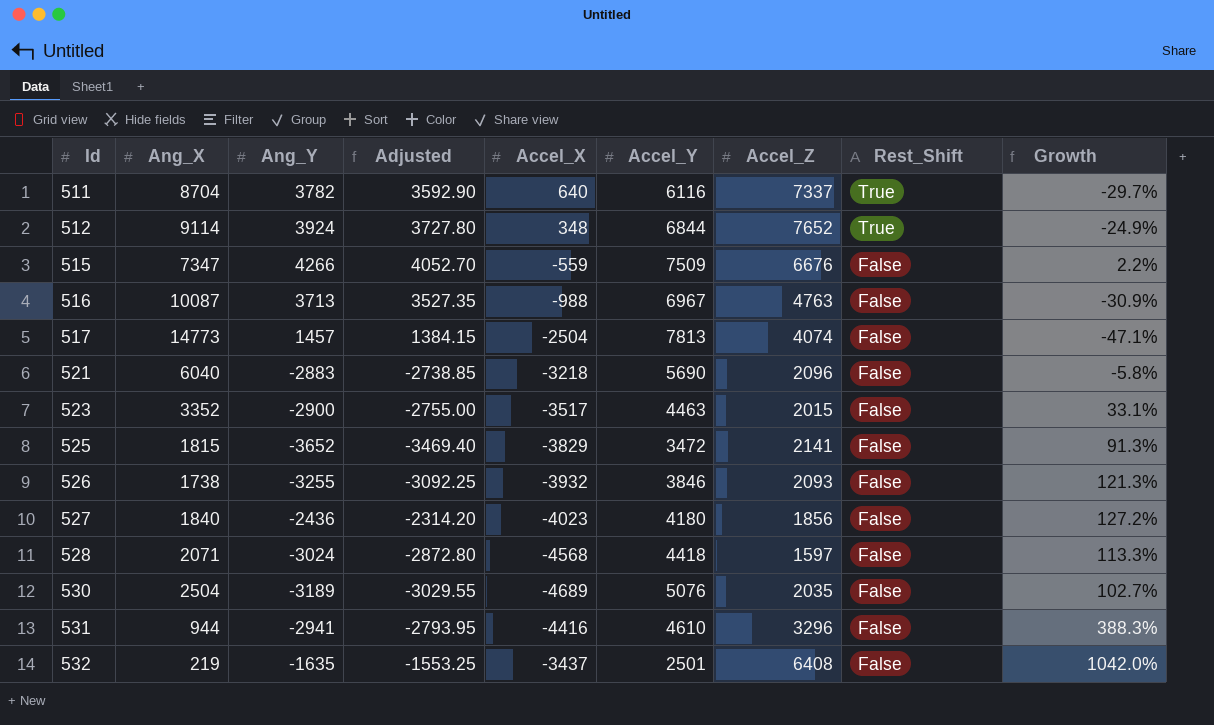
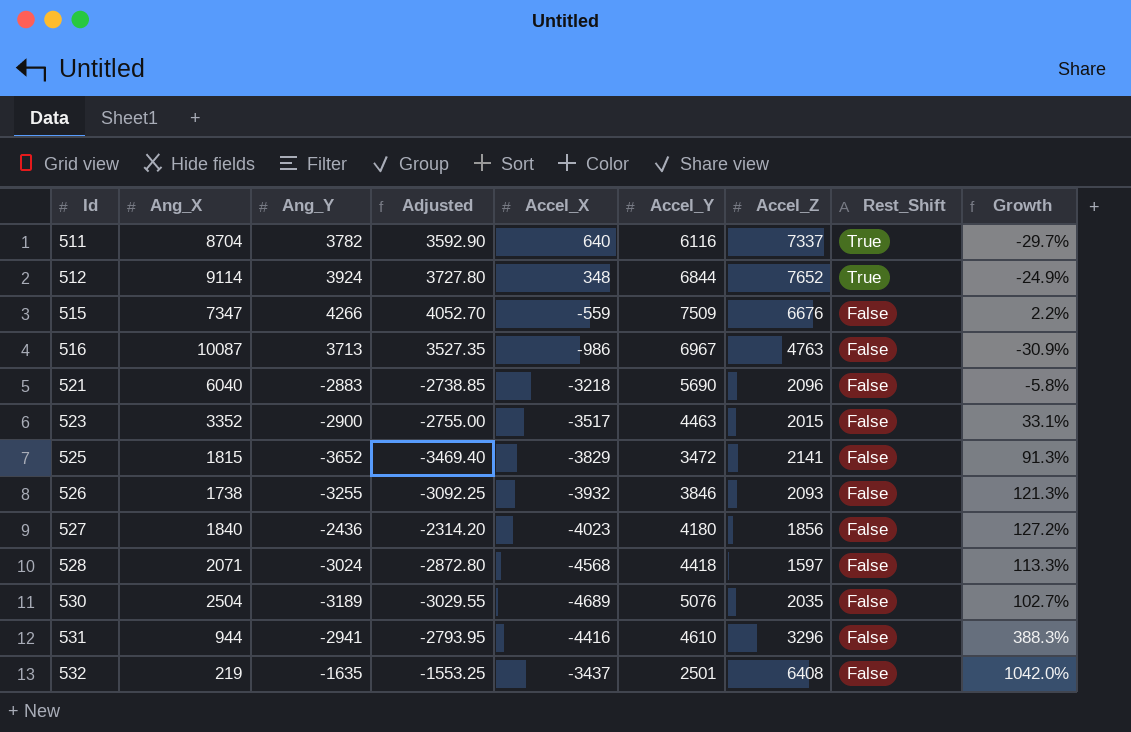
row 517: 14773 | 1457 | 1384.15 | -2504 | 7813 | 4074 | False | -47.1% -> none
516 | Accel_X: -988 -> -986

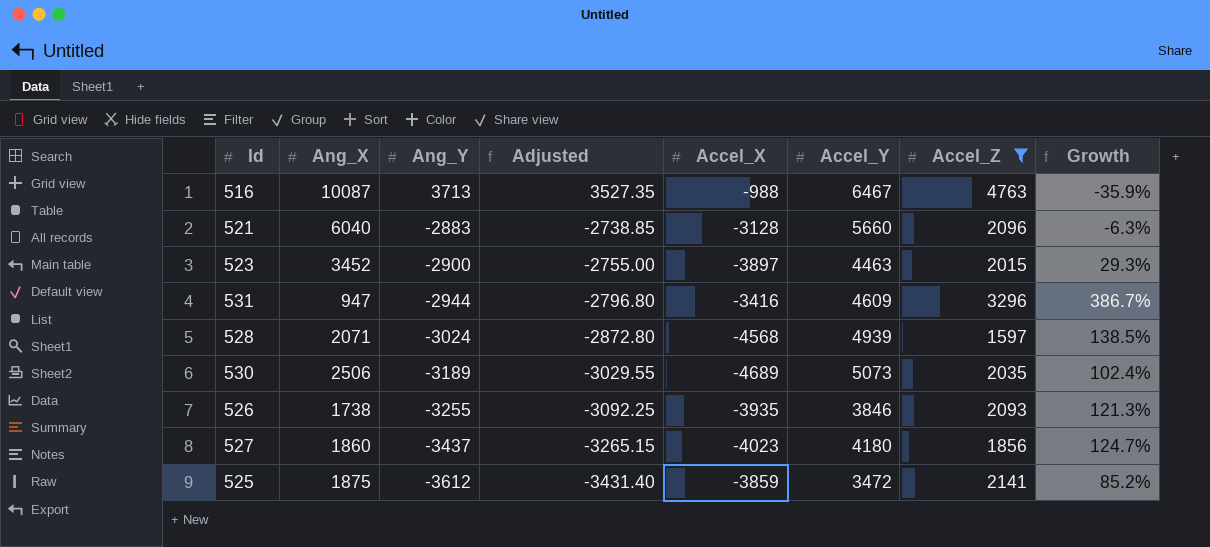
filter: none -> Accel_Z <= 4763
row order: Id ascending -> Ang_Y descending
column Rest_Shift | position: 8 -> none
516 | Accel_X: -986 -> -988
516 | Accel_Y: 6967 -> 6467
516 | Growth: -30.9% -> -35.9%
521 | Accel_X: -3218 -> -3128
521 | Accel_Y: 5690 -> 5660
521 | Growth: -5.8% -> -6.3%
523 | Ang_X: 3352 -> 3452
523 | Accel_X: -3517 -> -3897
523 | Growth: 33.1% -> 29.3%
531 | Ang_X: 944 -> 947
531 | Ang_Y: -2941 -> -2944
531 | Adjusted: -2793.95 -> -2796.80
531 | Accel_X: -4416 -> -3416
531 | Accel_Y: 4610 -> 4609
531 | Growth: 388.3% -> 386.7%
528 | Accel_Y: 4418 -> 4939
528 | Growth: 113.3% -> 138.5%
530 | Ang_X: 2504 -> 2506
530 | Accel_Y: 5076 -> 5073
530 | Growth: 102.7% -> 102.4%
526 | Accel_X: -3932 -> -3935
527 | Ang_X: 1840 -> 1860
527 | Ang_Y: -2436 -> -3437
527 | Adjusted: -2314.20 -> -3265.15
527 | Growth: 127.2% -> 124.7%
525 | Ang_X: 1815 -> 1875
525 | Ang_Y: -3652 -> -3612
525 | Adjusted: -3469.40 -> -3431.40
525 | Accel_X: -3829 -> -3859
525 | Growth: 91.3% -> 85.2%

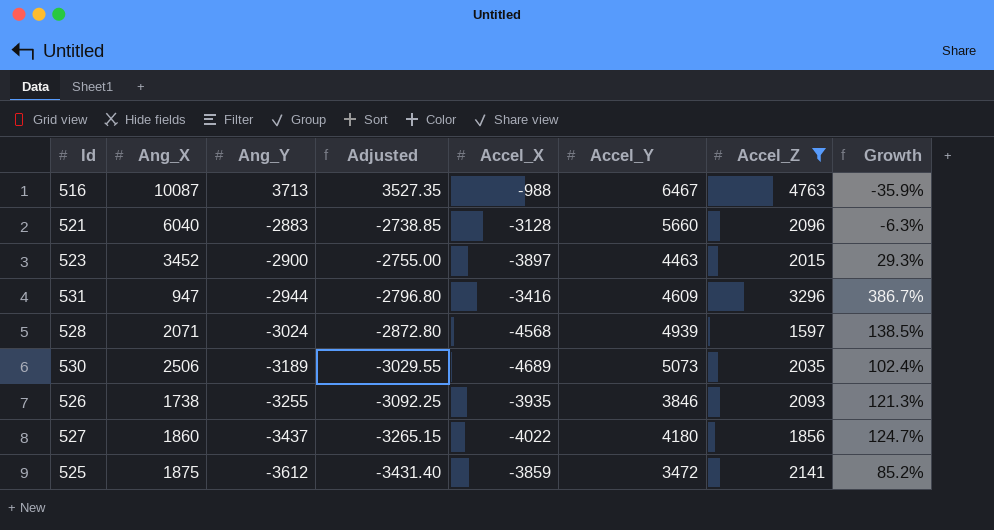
527 | Accel_X: -4023 -> -4022

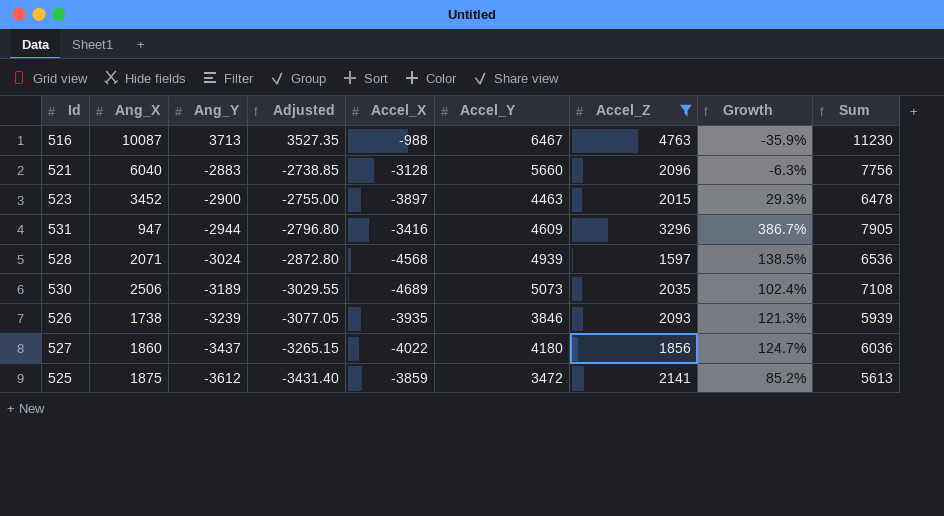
column Sum | formula: none -> [Accel_Y] + [Accel_Z]
526 | Ang_Y: -3255 -> -3239
526 | Adjusted: -3092.25 -> -3077.05

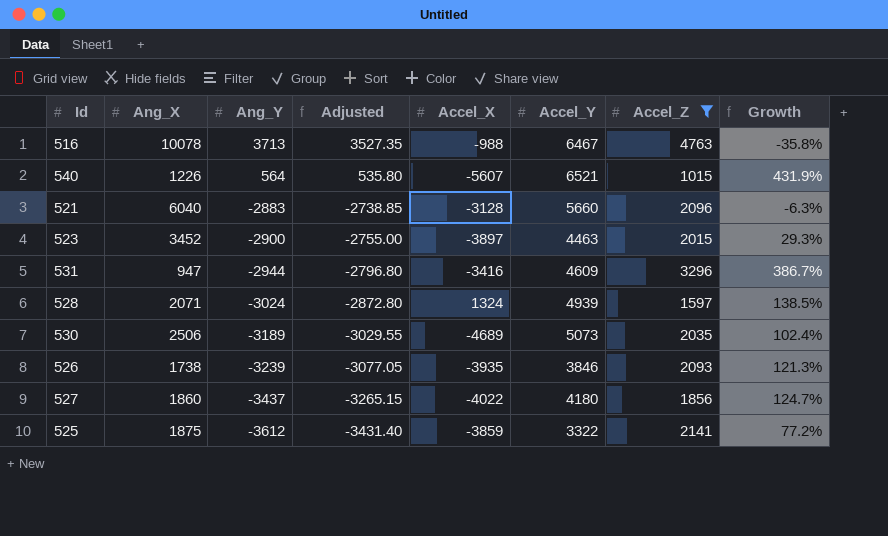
column Sum | formula: [Accel_Y] + [Accel_Z] -> none
516 | Ang_X: 10087 -> 10078
516 | Growth: -35.9% -> -35.8%
row 540: none -> 1226 | 564 | 535.80 | -5607 | 6521 | 1015 | 431.9%
528 | Accel_X: -4568 -> 1324
525 | Accel_Y: 3472 -> 3322
525 | Growth: 85.2% -> 77.2%

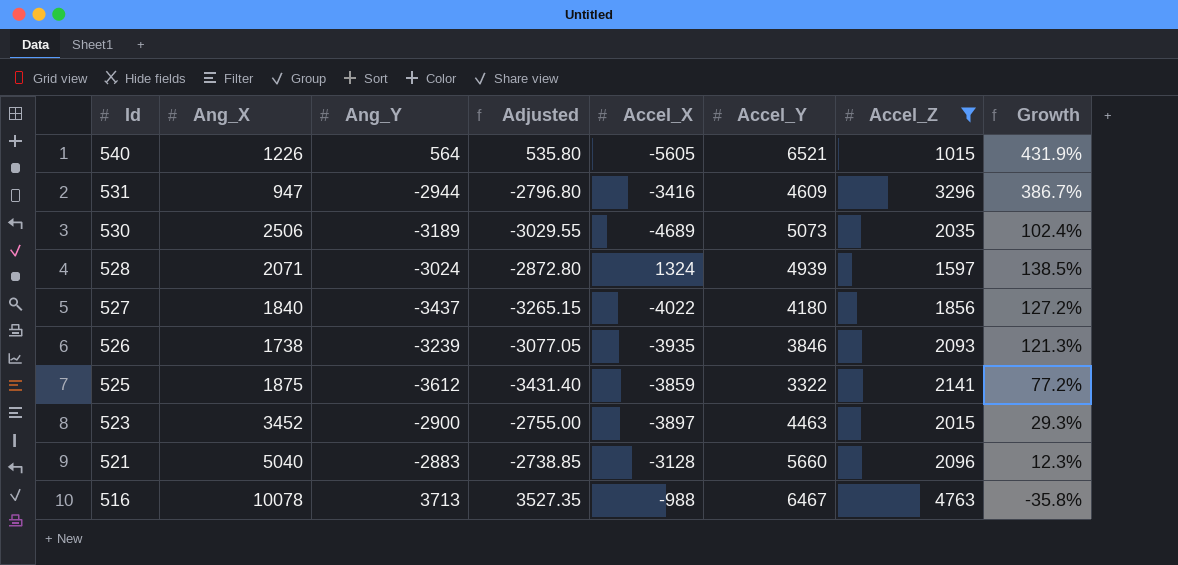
row order: Ang_Y descending -> Id descending
540 | Accel_X: -5607 -> -5605
527 | Ang_X: 1860 -> 1840
527 | Growth: 124.7% -> 127.2%
521 | Ang_X: 6040 -> 5040
521 | Growth: -6.3% -> 12.3%

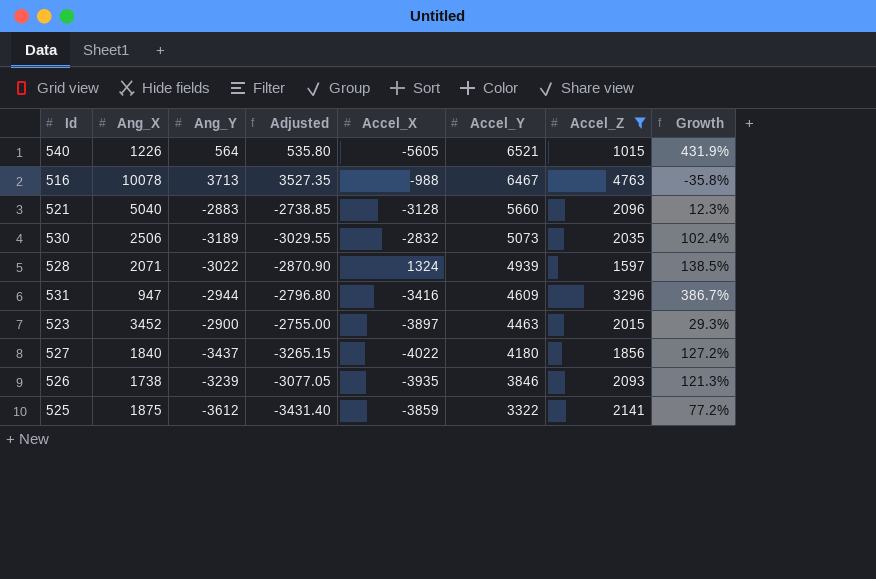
row order: Id descending -> Accel_Y descending
530 | Accel_X: -4689 -> -2832
528 | Ang_Y: -3024 -> -3022
528 | Adjusted: -2872.80 -> -2870.90

